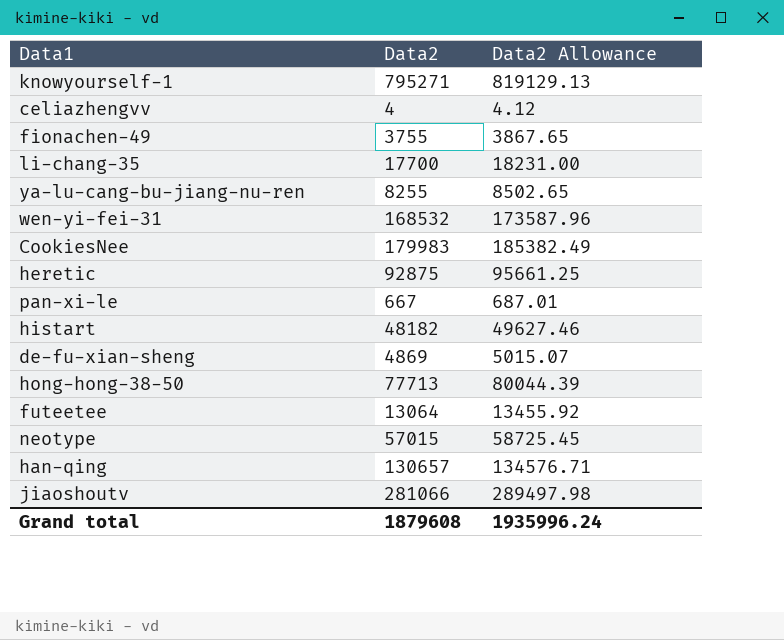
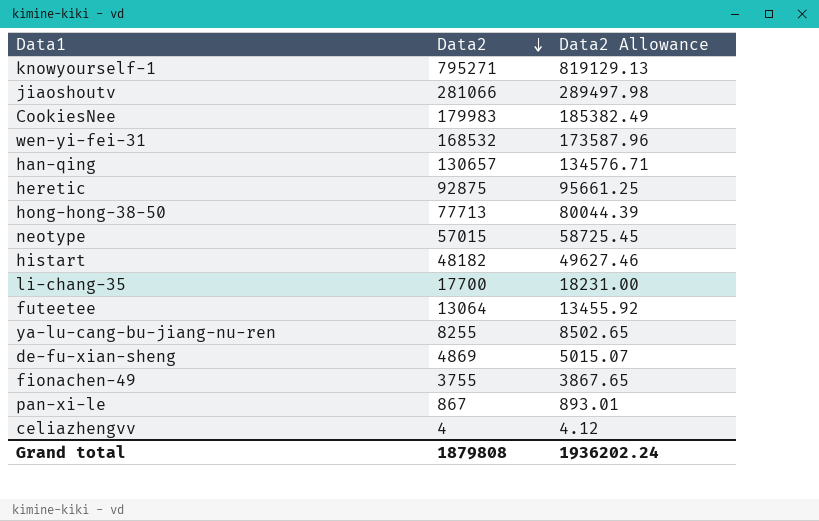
row order: none -> Data2 descending
pan-xi-le | Data2: 667 -> 867
pan-xi-le | Data2 Allowance: 687.01 -> 893.01
Grand total | Data2: 1879608 -> 1879808
Grand total | Data2 Allowance: 1935996.24 -> 1936202.24

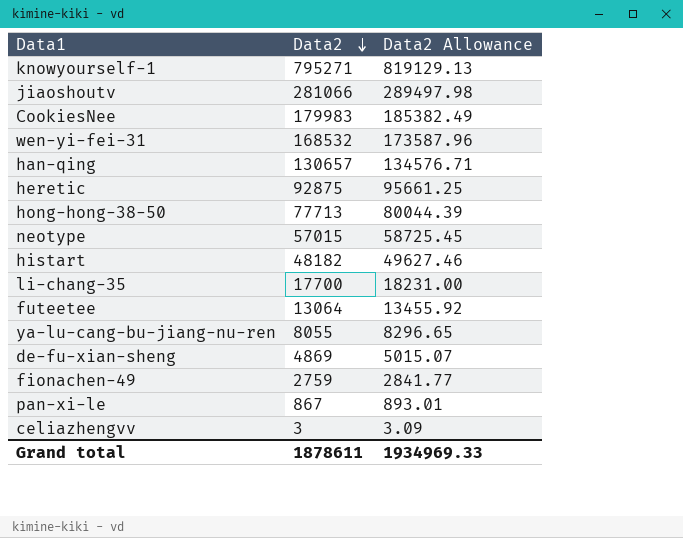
ya-lu-cang-bu-jiang-nu-ren | Data2: 8255 -> 8055
ya-lu-cang-bu-jiang-nu-ren | Data2 Allowance: 8502.65 -> 8296.65
fionachen-49 | Data2: 3755 -> 2759
fionachen-49 | Data2 Allowance: 3867.65 -> 2841.77
celiazhengvv | Data2: 4 -> 3
celiazhengvv | Data2 Allowance: 4.12 -> 3.09
Grand total | Data2: 1879808 -> 1878611
Grand total | Data2 Allowance: 1936202.24 -> 1934969.33

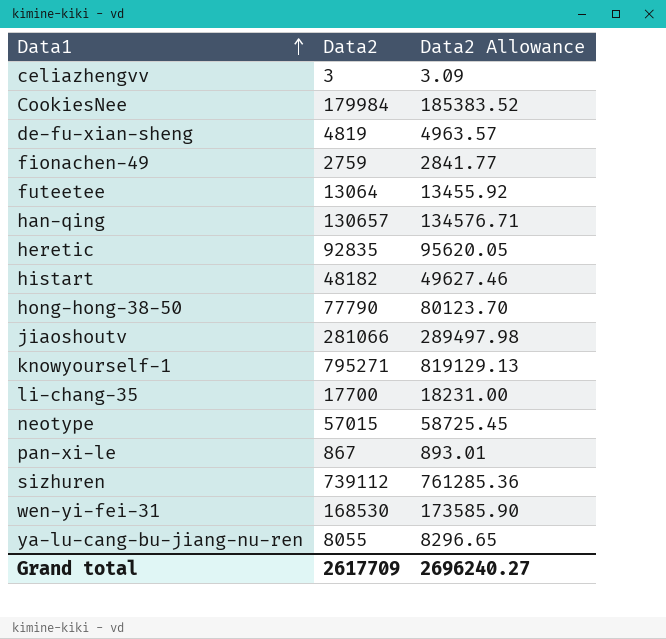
row order: Data2 descending -> Data1 ascending
CookiesNee | Data2: 179983 -> 179984
CookiesNee | Data2 Allowance: 185382.49 -> 185383.52
de-fu-xian-sheng | Data2: 4869 -> 4819
de-fu-xian-sheng | Data2 Allowance: 5015.07 -> 4963.57
heretic | Data2: 92875 -> 92835
heretic | Data2 Allowance: 95661.25 -> 95620.05
hong-hong-38-50 | Data2: 77713 -> 77790
hong-hong-38-50 | Data2 Allowance: 80044.39 -> 80123.70
row sizhuren: none -> 739112 | 761285.36
wen-yi-fei-31 | Data2: 168532 -> 168530
wen-yi-fei-31 | Data2 Allowance: 173587.96 -> 173585.90
Grand total | Data2: 1878611 -> 2617709
Grand total | Data2 Allowance: 1934969.33 -> 2696240.27

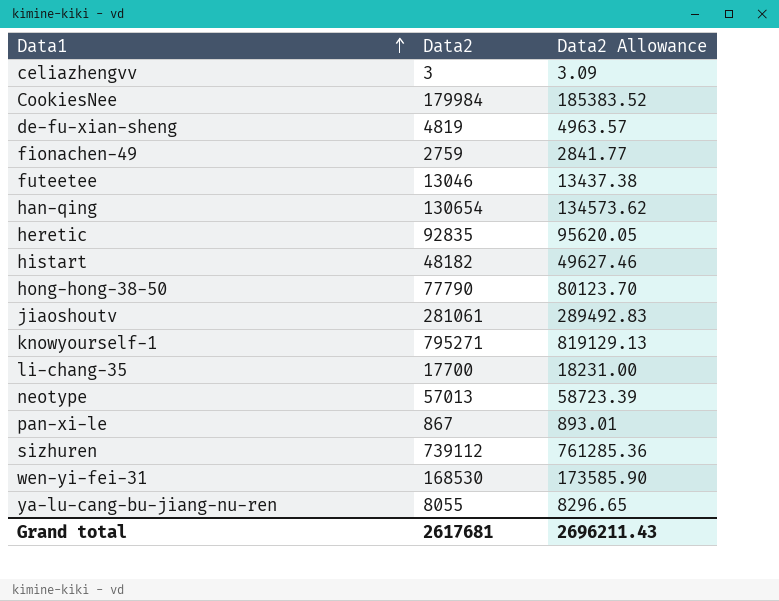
futeetee | Data2: 13064 -> 13046
futeetee | Data2 Allowance: 13455.92 -> 13437.38
han-qing | Data2: 130657 -> 130654
han-qing | Data2 Allowance: 134576.71 -> 134573.62
jiaoshoutv | Data2: 281066 -> 281061
jiaoshoutv | Data2 Allowance: 289497.98 -> 289492.83
neotype | Data2: 57015 -> 57013
neotype | Data2 Allowance: 58725.45 -> 58723.39
Grand total | Data2: 2617709 -> 2617681
Grand total | Data2 Allowance: 2696240.27 -> 2696211.43

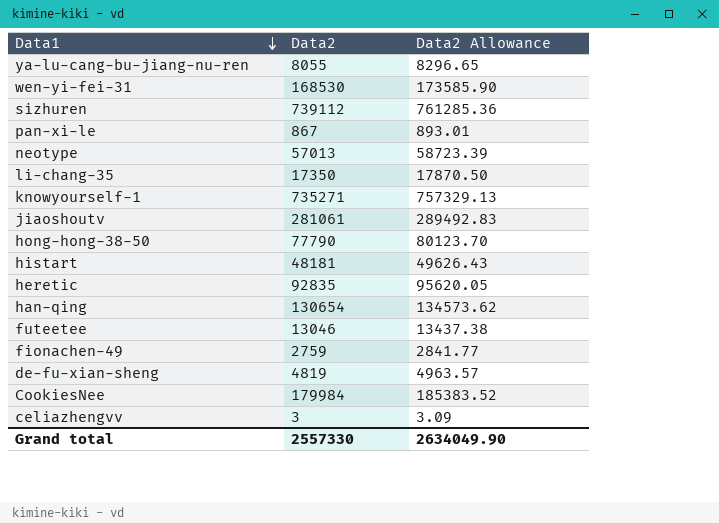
row order: Data1 ascending -> Data1 descending
li-chang-35 | Data2: 17700 -> 17350
li-chang-35 | Data2 Allowance: 18231.00 -> 17870.50
knowyourself-1 | Data2: 795271 -> 735271
knowyourself-1 | Data2 Allowance: 819129.13 -> 757329.13
histart | Data2: 48182 -> 48181
histart | Data2 Allowance: 49627.46 -> 49626.43
Grand total | Data2: 2617681 -> 2557330
Grand total | Data2 Allowance: 2696211.43 -> 2634049.90

